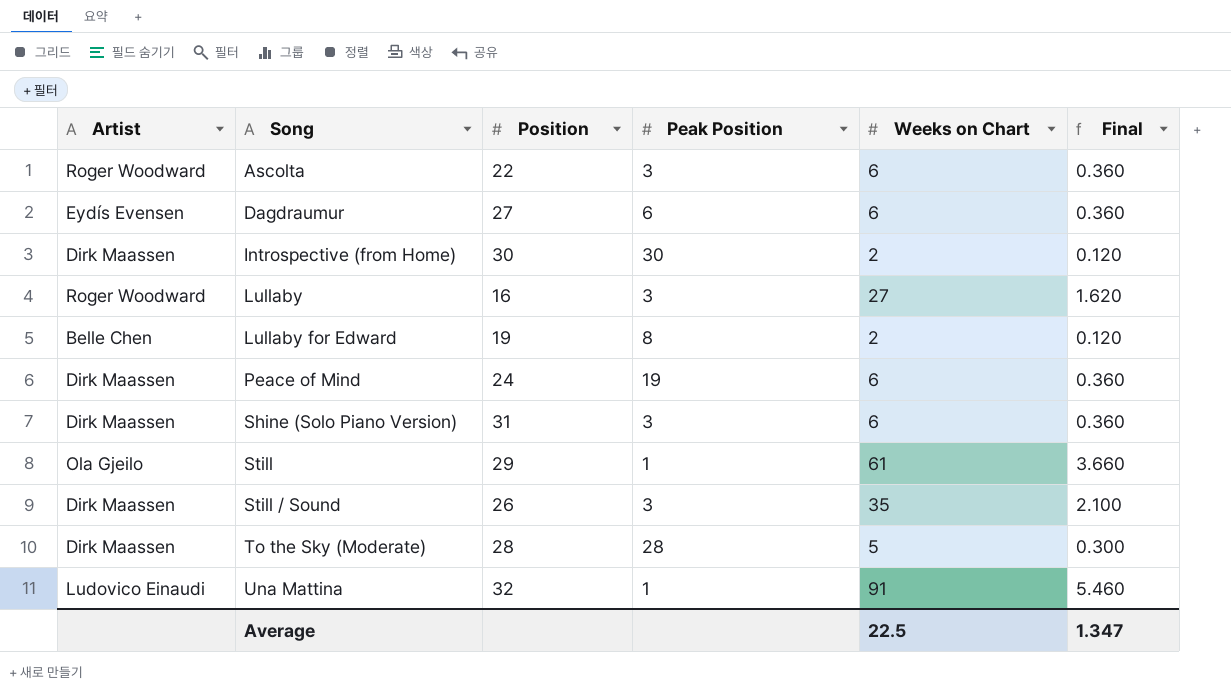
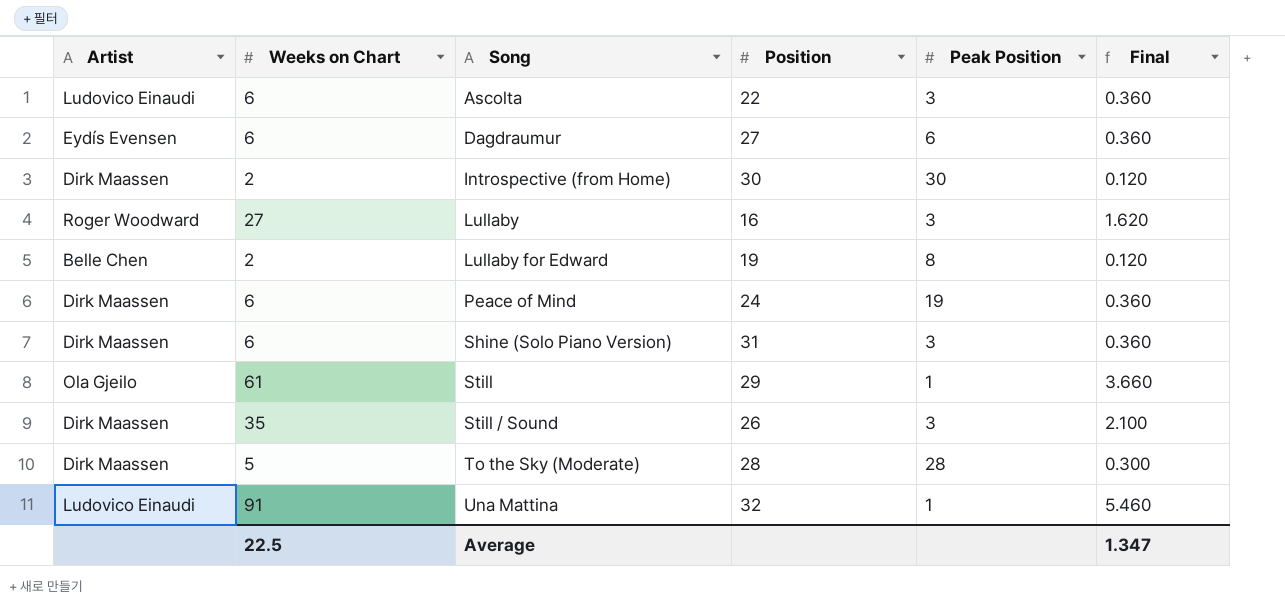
column Weeks on Chart | position: 5 -> 2
Ascolta | Artist: Roger Woodward -> Ludovico Einaudi

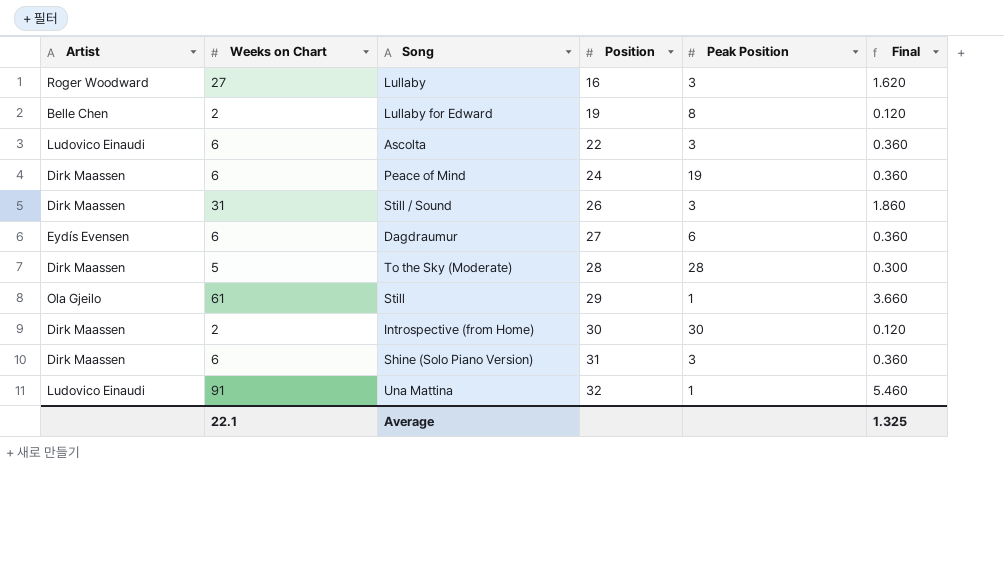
row order: Song ascending -> Position ascending
Still / Sound | Weeks on Chart: 35 -> 31
Still / Sound | Final: 2.100 -> 1.860
Average | Weeks on Chart: 22.5 -> 22.1
Average | Final: 1.347 -> 1.325

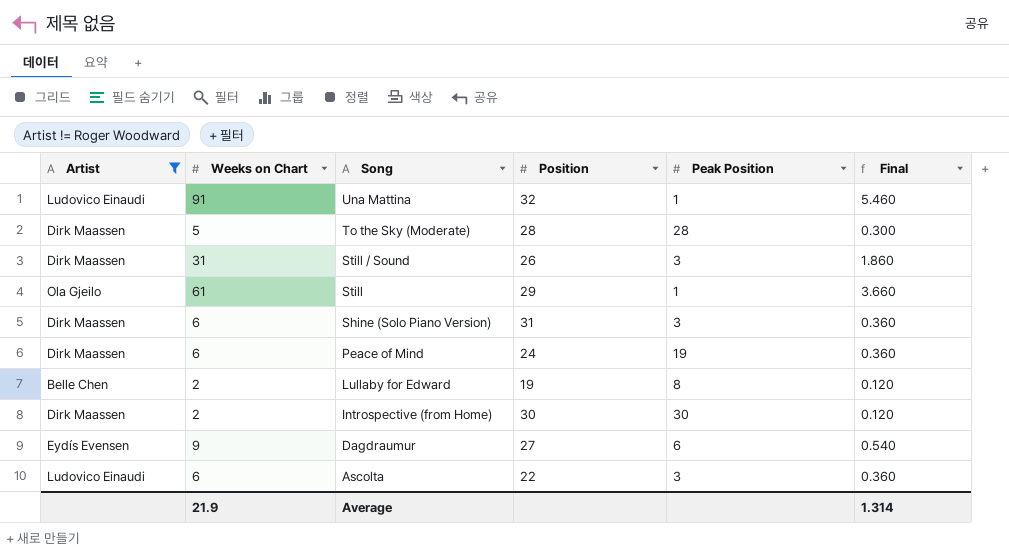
filter: none -> Artist != Roger Woodward
row order: Position ascending -> Song descending
Dagdraumur | Weeks on Chart: 6 -> 9
Dagdraumur | Final: 0.360 -> 0.540
Average | Weeks on Chart: 22.1 -> 21.9
Average | Final: 1.325 -> 1.314

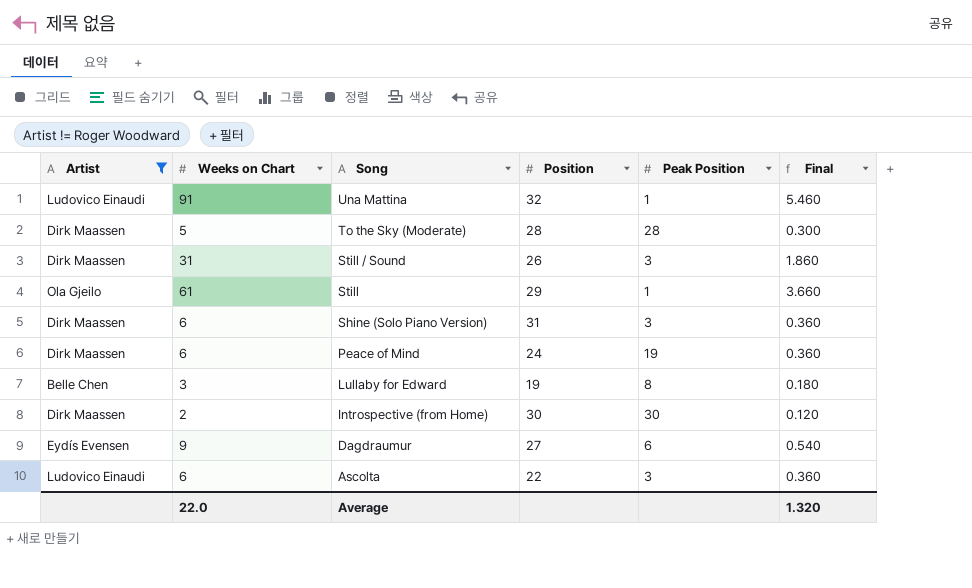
Lullaby for Edward | Weeks on Chart: 2 -> 3
Lullaby for Edward | Final: 0.120 -> 0.180
Average | Weeks on Chart: 21.9 -> 22.0
Average | Final: 1.314 -> 1.320

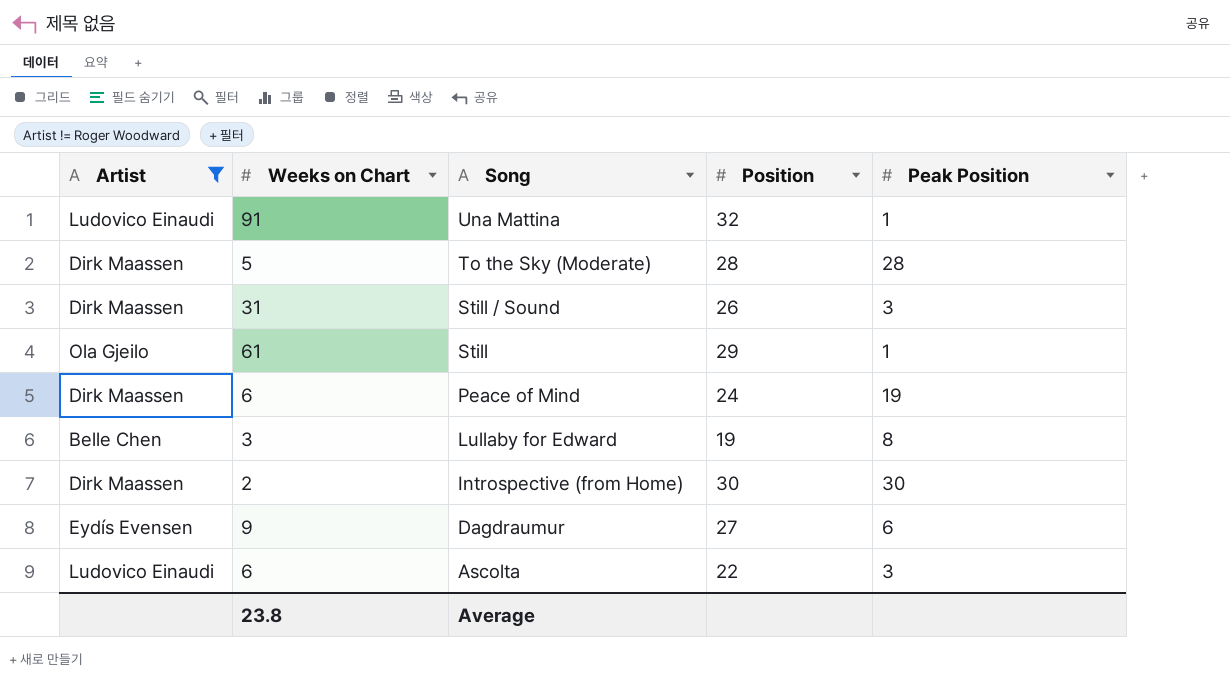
column Final | formula: [Weeks on Chart] * 0.06 -> none
row Shine (Solo Piano Version): Dirk Maassen | 6 | 31 | 3 | 0.360 -> none
Average | Weeks on Chart: 22.0 -> 23.8

